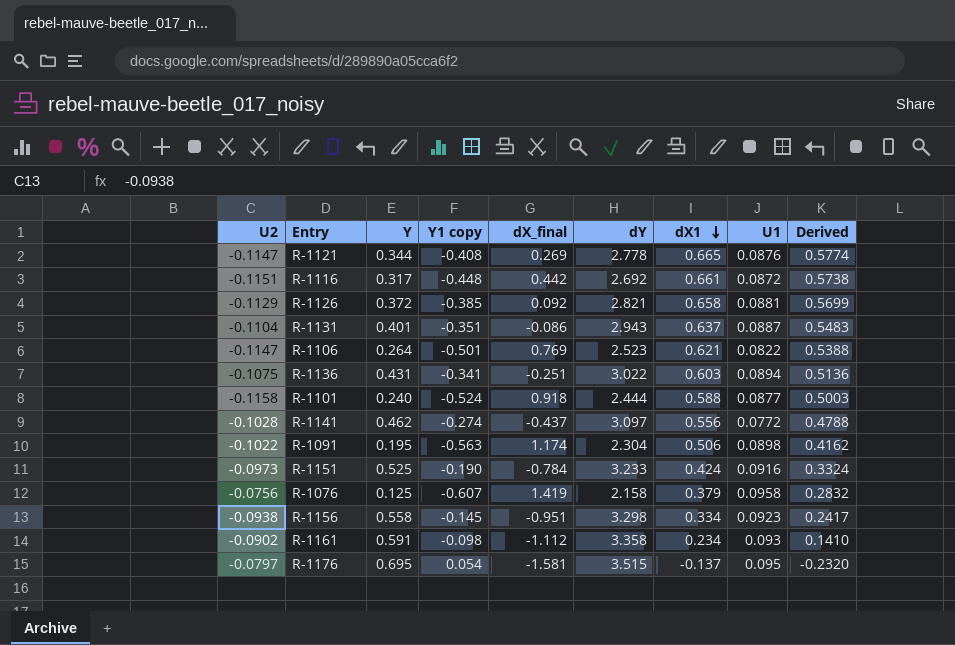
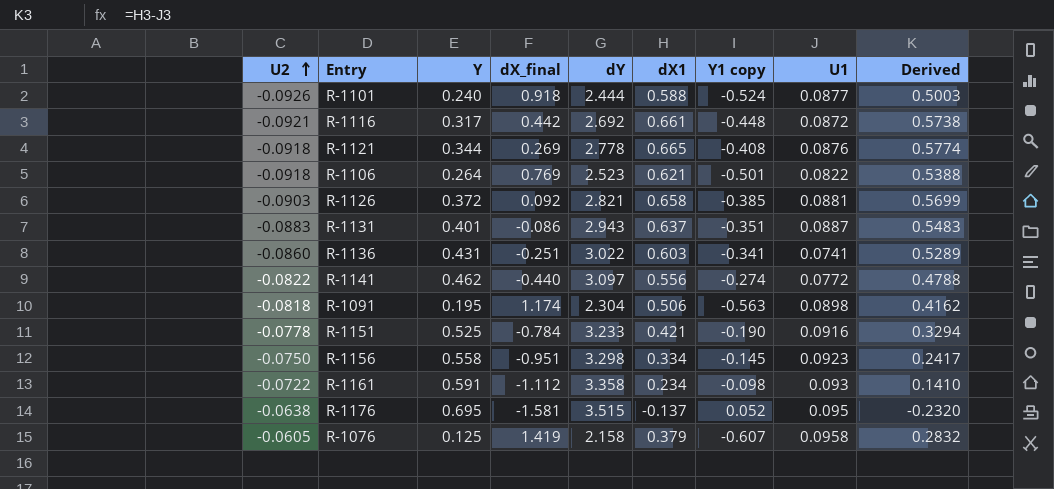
row order: dX1 descending -> U2 ascending
column Y1 copy | position: 4 -> 7
R-1101 | U2: -0.1158 -> -0.0926
R-1116 | U2: -0.1151 -> -0.0921
R-1121 | U2: -0.1147 -> -0.0918
R-1106 | U2: -0.1147 -> -0.0918
R-1126 | U2: -0.1129 -> -0.0903
R-1131 | U2: -0.1104 -> -0.0883
R-1136 | U2: -0.1075 -> -0.0860
R-1136 | U1: 0.0894 -> 0.0741
R-1136 | Derived: 0.5136 -> 0.5289
R-1141 | U2: -0.1028 -> -0.0822
R-1141 | dX_final: -0.437 -> -0.440
R-1091 | U2: -0.1022 -> -0.0818
R-1151 | U2: -0.0973 -> -0.0778
R-1151 | dX1: 0.424 -> 0.421
R-1151 | Derived: 0.3324 -> 0.3294
R-1156 | U2: -0.0938 -> -0.0750
R-1161 | U2: -0.0902 -> -0.0722
R-1176 | U2: -0.0797 -> -0.0638
R-1176 | Y1 copy: 0.054 -> 0.052
R-1076 | U2: -0.0756 -> -0.0605

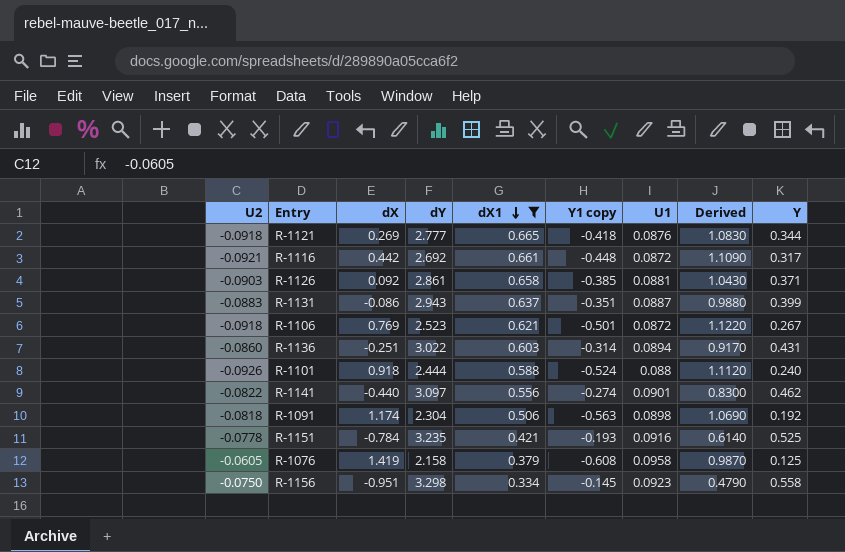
filter: none -> dX1 >= 0.334
row order: U2 ascending -> dX1 descending
column name: dX_final -> dX
column Derived | formula: [dX1] - [U1] -> [dX1] - [Y1 copy]
column Y | position: 3 -> 9
R-1121 | dY: 2.778 -> 2.777
R-1121 | Y1 copy: -0.408 -> -0.418
R-1126 | dY: 2.821 -> 2.861
R-1126 | Y: 0.372 -> 0.371
R-1131 | Y: 0.401 -> 0.399
R-1106 | U1: 0.0822 -> 0.0872
R-1106 | Y: 0.264 -> 0.267
R-1136 | Y1 copy: -0.341 -> -0.314
R-1136 | U1: 0.0741 -> 0.0894
R-1101 | U1: 0.0877 -> 0.088
R-1141 | U1: 0.0772 -> 0.0901
R-1091 | Y: 0.195 -> 0.192
R-1151 | dY: 3.233 -> 3.235
R-1151 | Y1 copy: -0.190 -> -0.193
R-1076 | Y1 copy: -0.607 -> -0.608

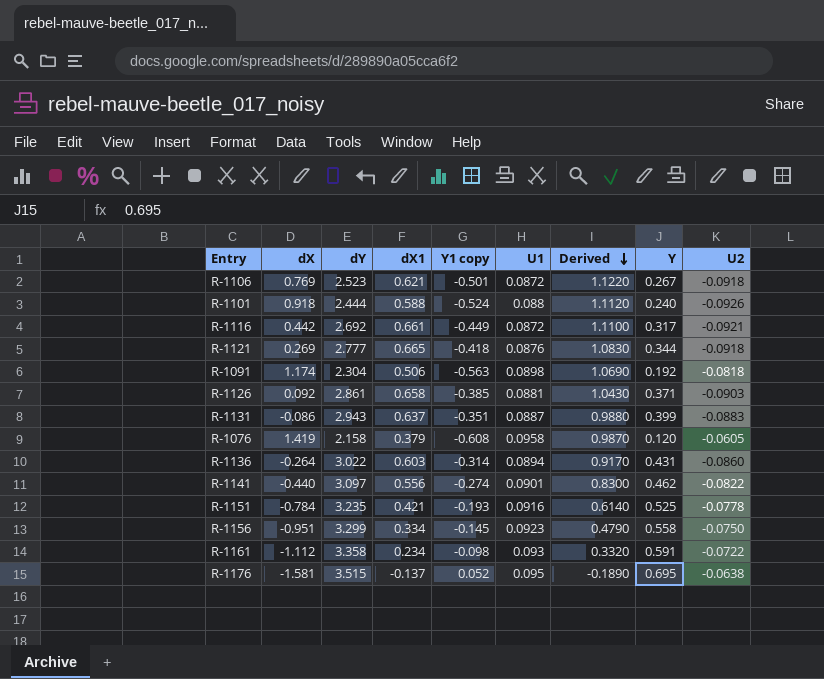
filter: dX1 >= 0.334 -> none
row order: dX1 descending -> Derived descending
column U2 | position: 1 -> 9
R-1116 | Y1 copy: -0.448 -> -0.449
R-1116 | Derived: 1.1090 -> 1.1100
R-1076 | Y: 0.125 -> 0.120
R-1136 | dX: -0.251 -> -0.264
R-1156 | dY: 3.298 -> 3.299

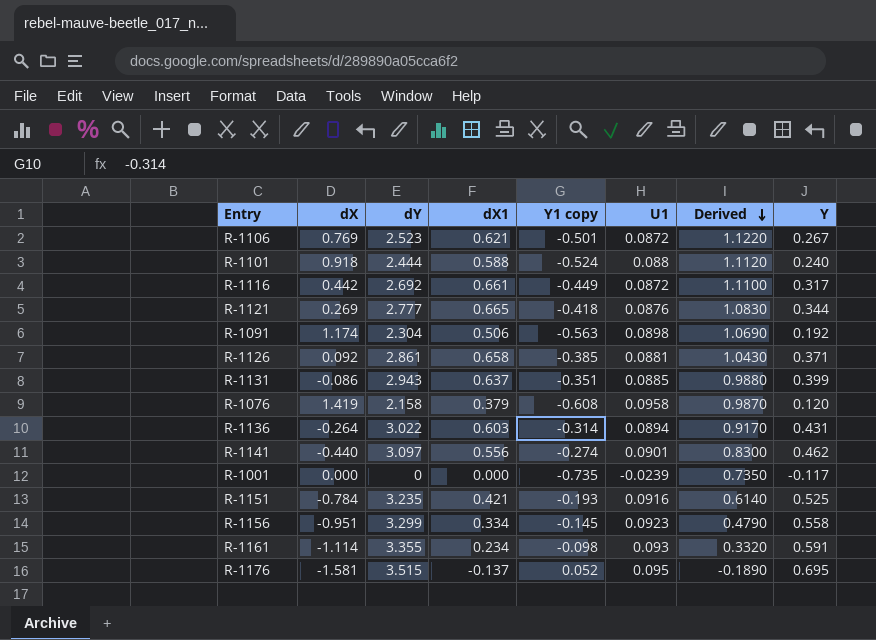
column U2 | position: 9 -> none
R-1131 | U1: 0.0887 -> 0.0885
row R-1001: none -> 0.000 | 0 | 0.000 | -0.735 | -0.0239 | 0.7350 | -0.117
R-1161 | dX: -1.112 -> -1.114
R-1161 | dY: 3.358 -> 3.355

